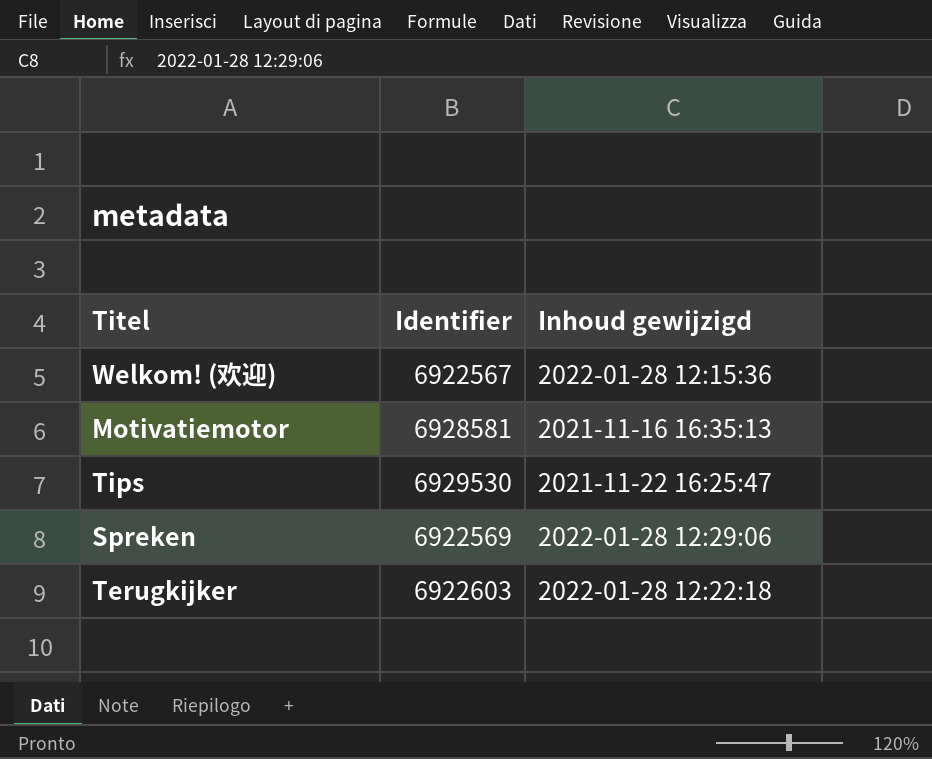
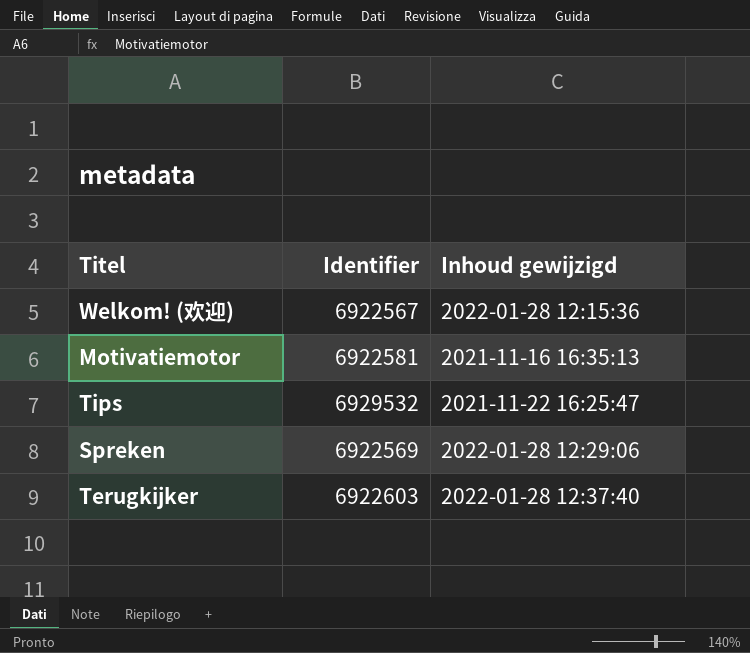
Motivatiemotor | Identifier: 6928581 -> 6922581
Tips | Identifier: 6929530 -> 6929532
Terugkijker | Inhoud gewijzigd: 2022-01-28 12:22:18 -> 2022-01-28 12:37:40

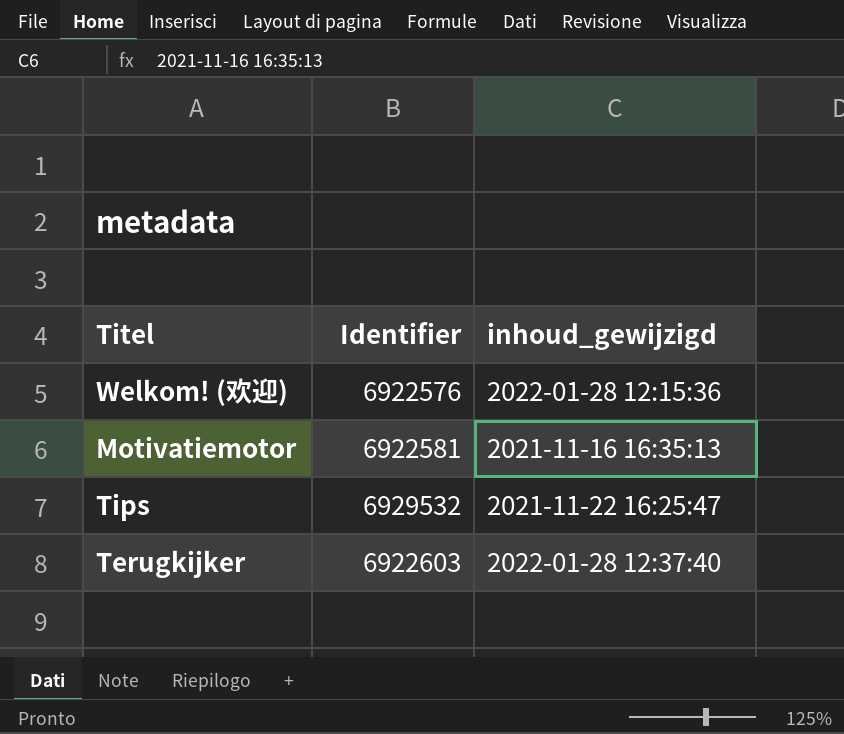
column name: Inhoud gewijzigd -> inhoud_gewijzigd
row Spreken: 6922569 | 2022-01-28 12:29:06 -> none
Welkom! (欢迎) | Identifier: 6922567 -> 6922576

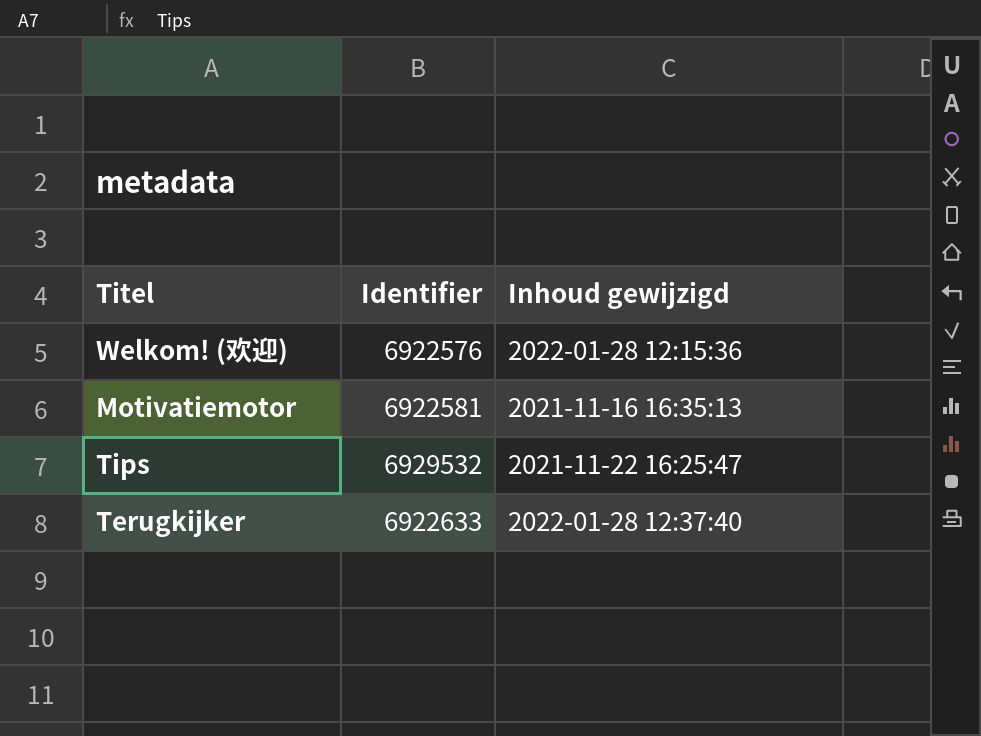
column name: inhoud_gewijzigd -> Inhoud gewijzigd
Terugkijker | Identifier: 6922603 -> 6922633

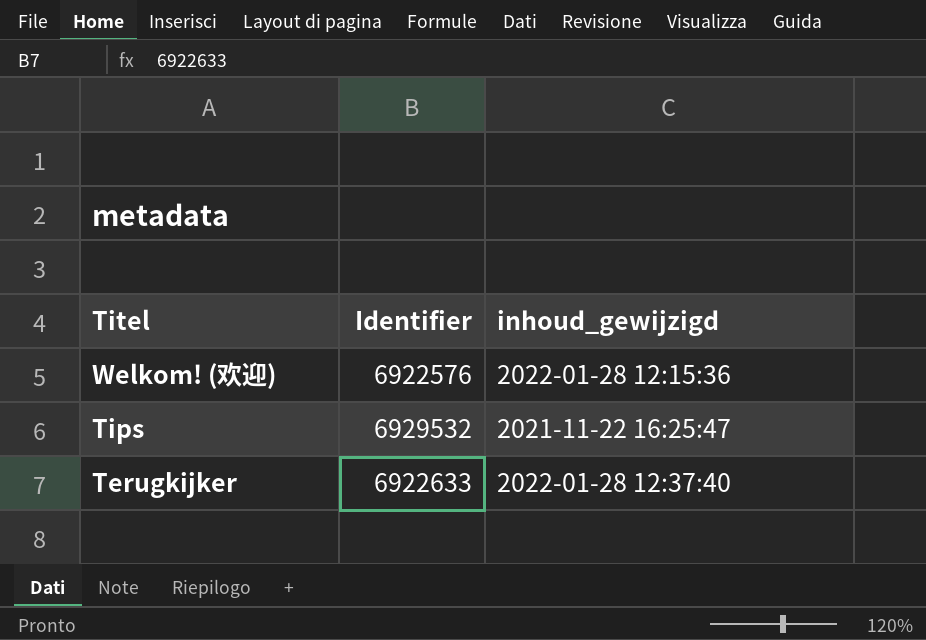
column name: Inhoud gewijzigd -> inhoud_gewijzigd
row Motivatiemotor: 6922581 | 2021-11-16 16:35:13 -> none

